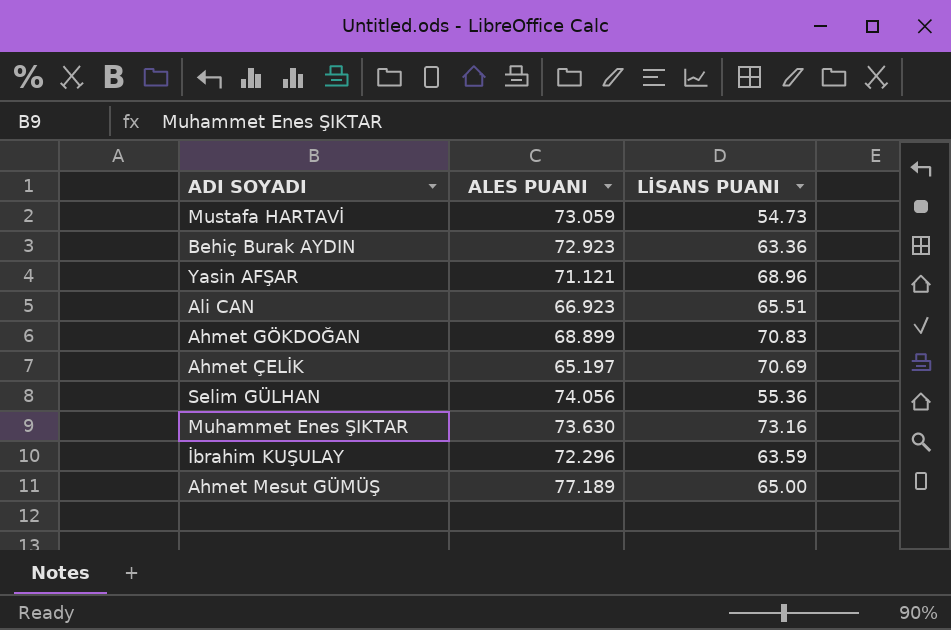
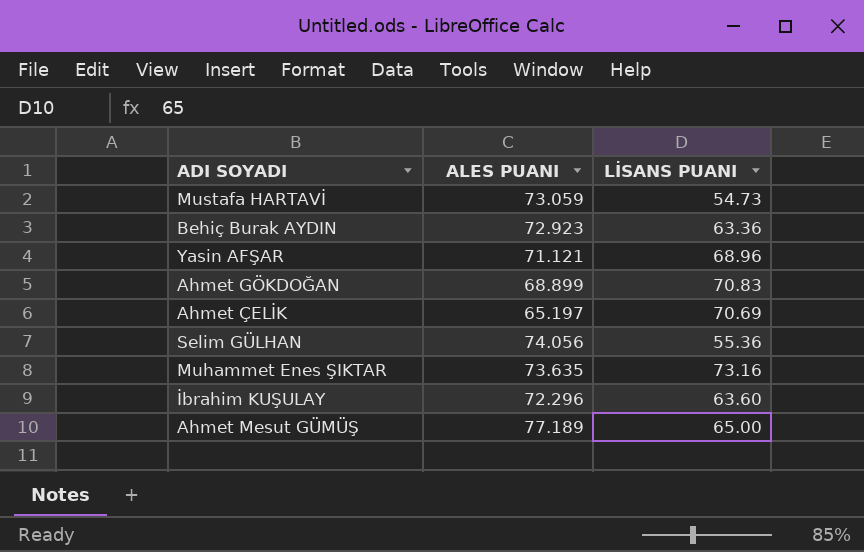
row Ali CAN: 66.923 | 65.51 -> none
Muhammet Enes ŞIKTAR | ALES PUANI: 73.630 -> 73.635
İbrahim KUŞULAY | LİSANS PUANI: 63.59 -> 63.60

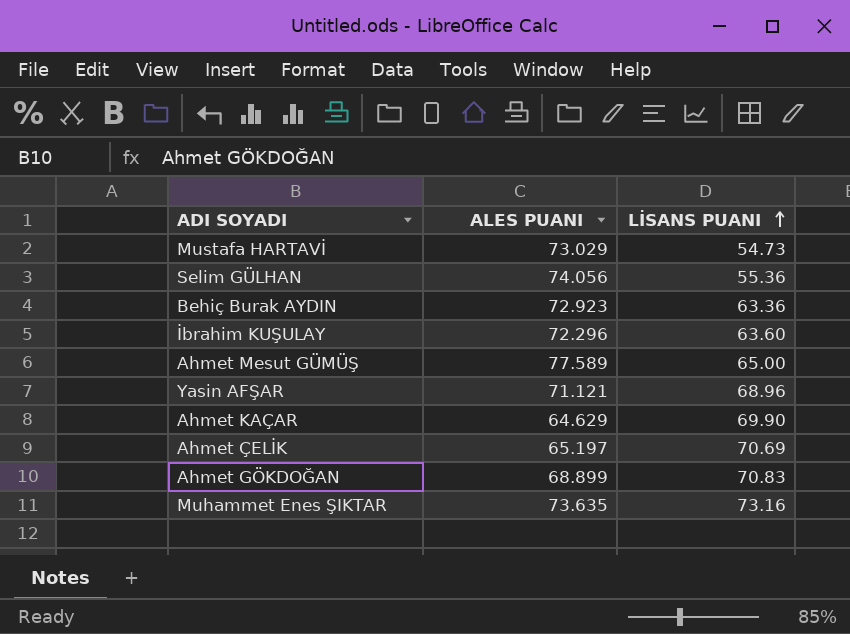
row order: none -> LİSANS PUANI ascending
Mustafa HARTAVİ | ALES PUANI: 73.059 -> 73.029
Ahmet Mesut GÜMÜŞ | ALES PUANI: 77.189 -> 77.589
row Ahmet KAÇAR: none -> 64.629 | 69.90

